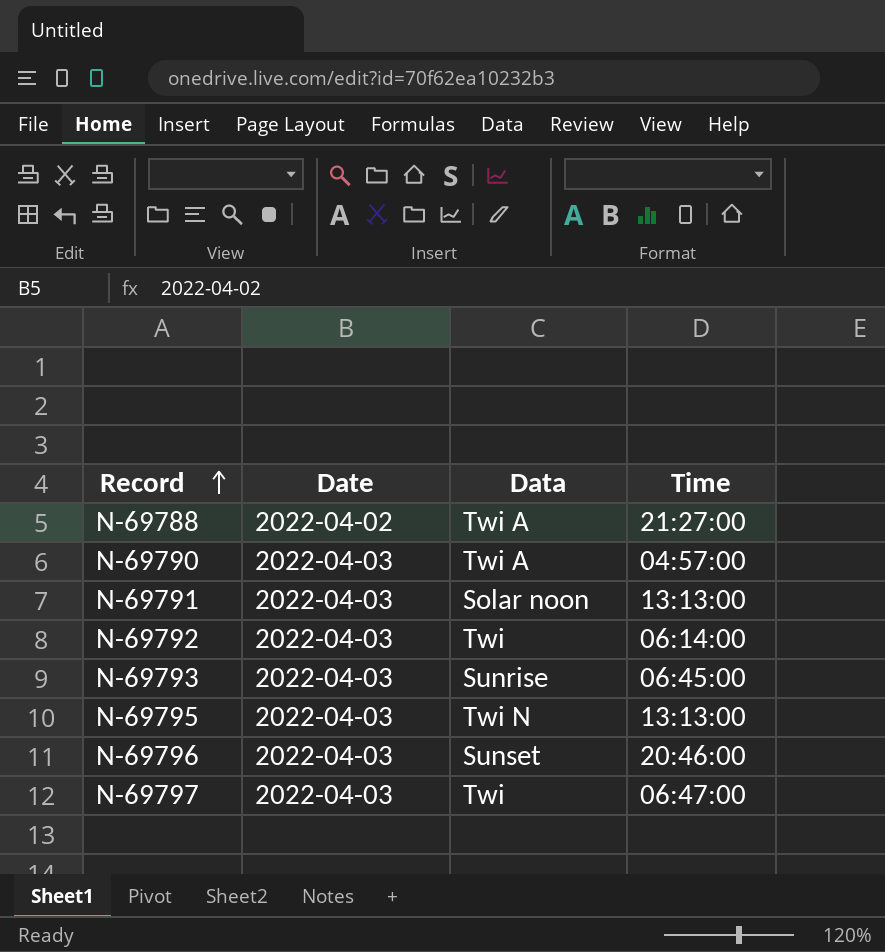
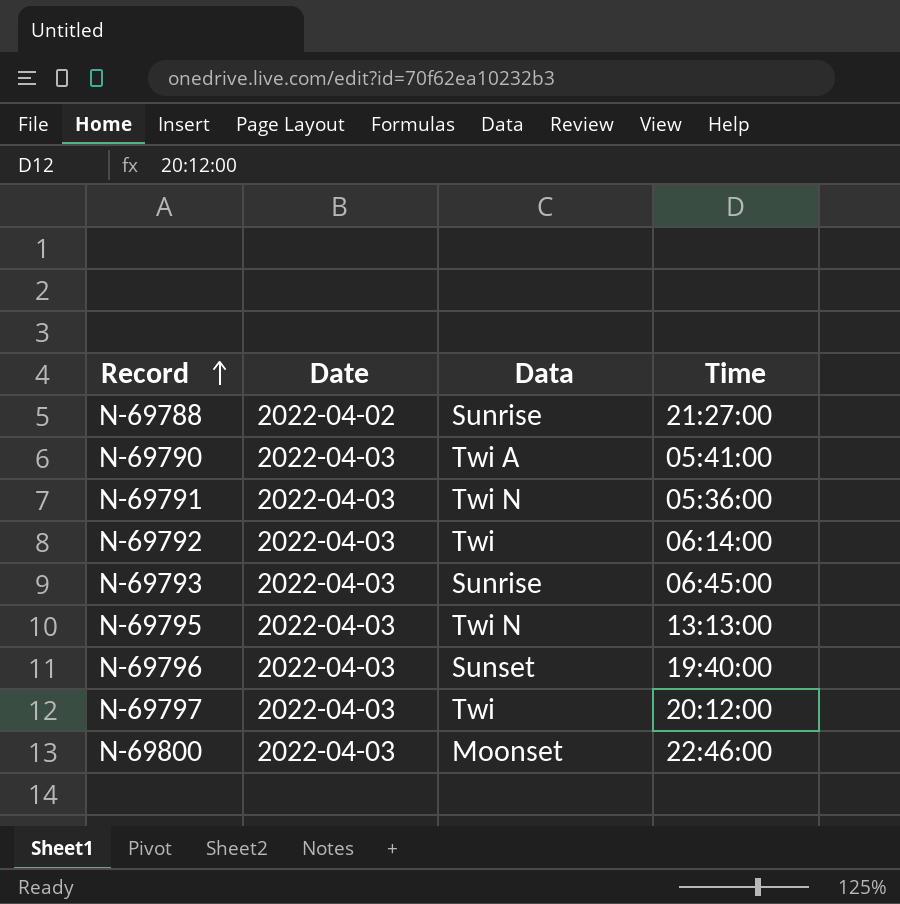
N-69788 | Data: Twi A -> Sunrise
N-69790 | Time: 04:57:00 -> 05:41:00
N-69791 | Data: Solar noon -> Twi N
N-69791 | Time: 13:13:00 -> 05:36:00
N-69796 | Time: 20:46:00 -> 19:40:00
N-69797 | Time: 06:47:00 -> 20:12:00
row N-69800: none -> 2022-04-03 | Moonset | 22:46:00

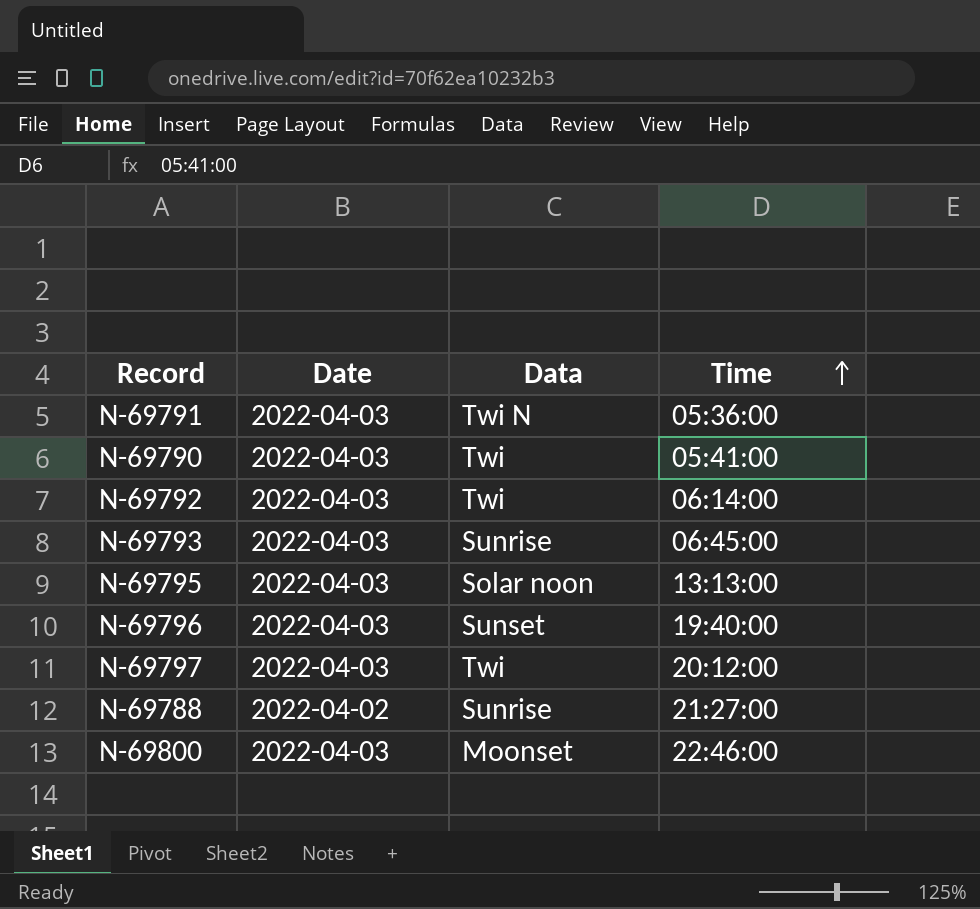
row order: Record ascending -> Time ascending
N-69790 | Data: Twi A -> Twi
N-69795 | Data: Twi N -> Solar noon

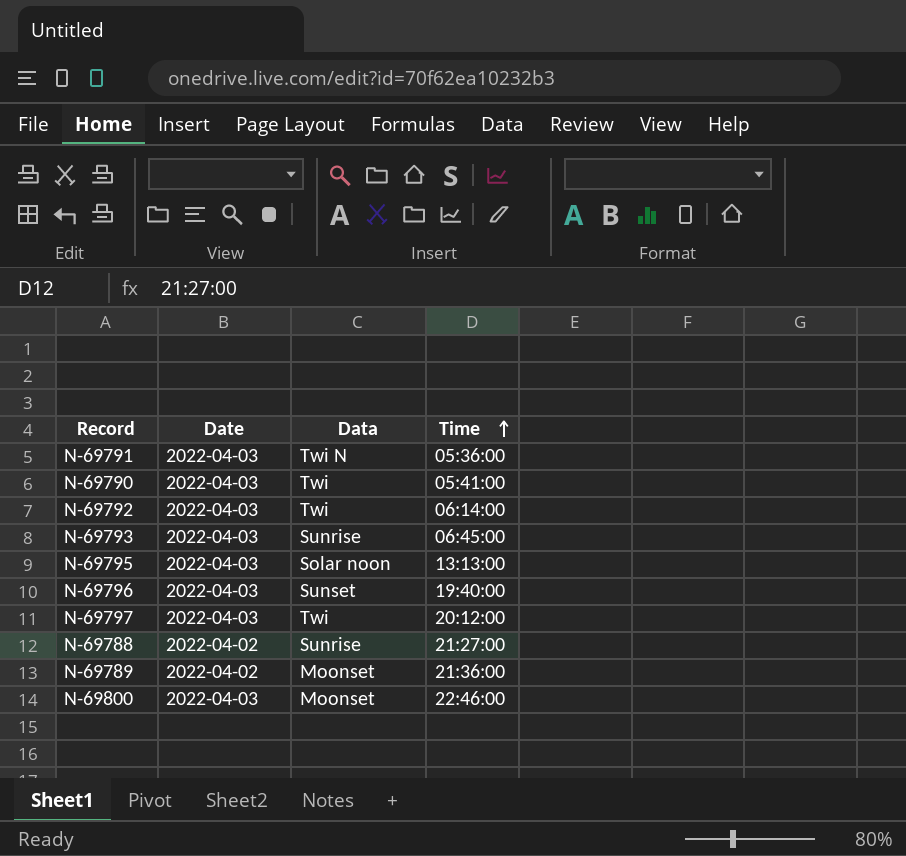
row N-69789: none -> 2022-04-02 | Moonset | 21:36:00

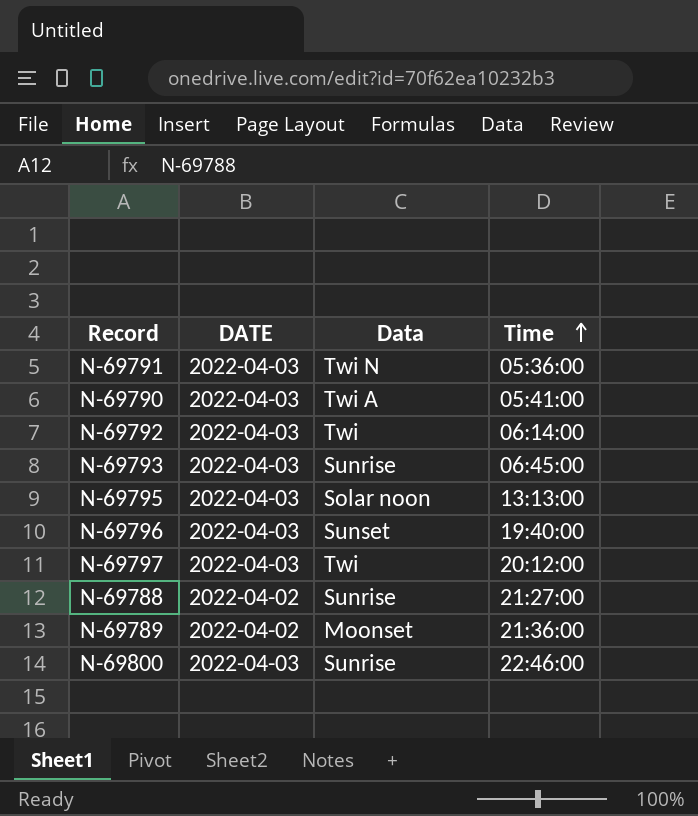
column name: Date -> DATE
N-69790 | Data: Twi -> Twi A
N-69800 | Data: Moonset -> Sunrise

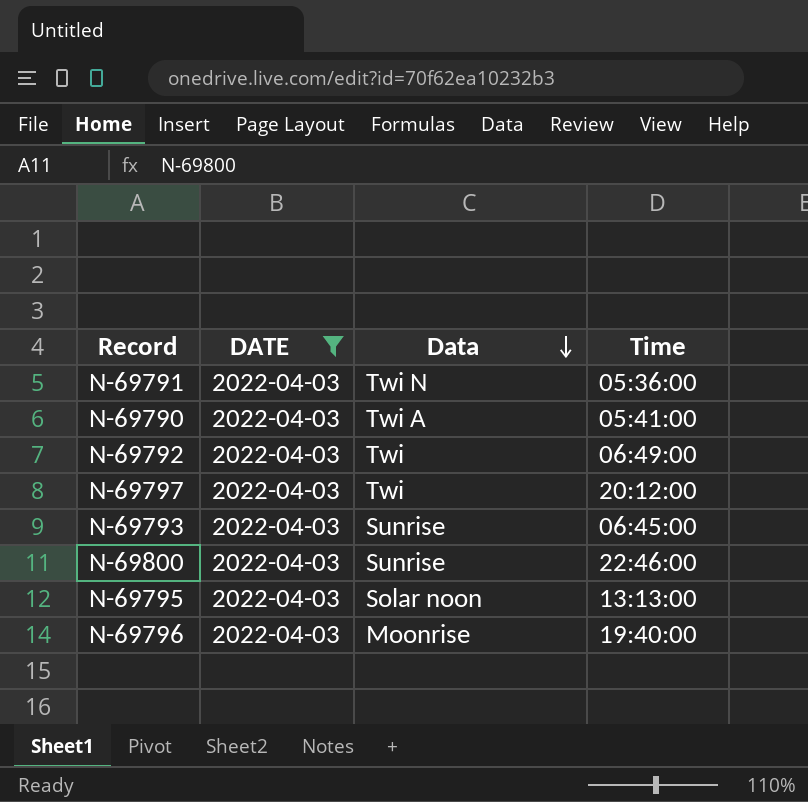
filter: none -> DATE = 2022-04-03
row order: Time ascending -> Data descending
N-69792 | Time: 06:14:00 -> 06:49:00
N-69796 | Data: Sunset -> Moonrise

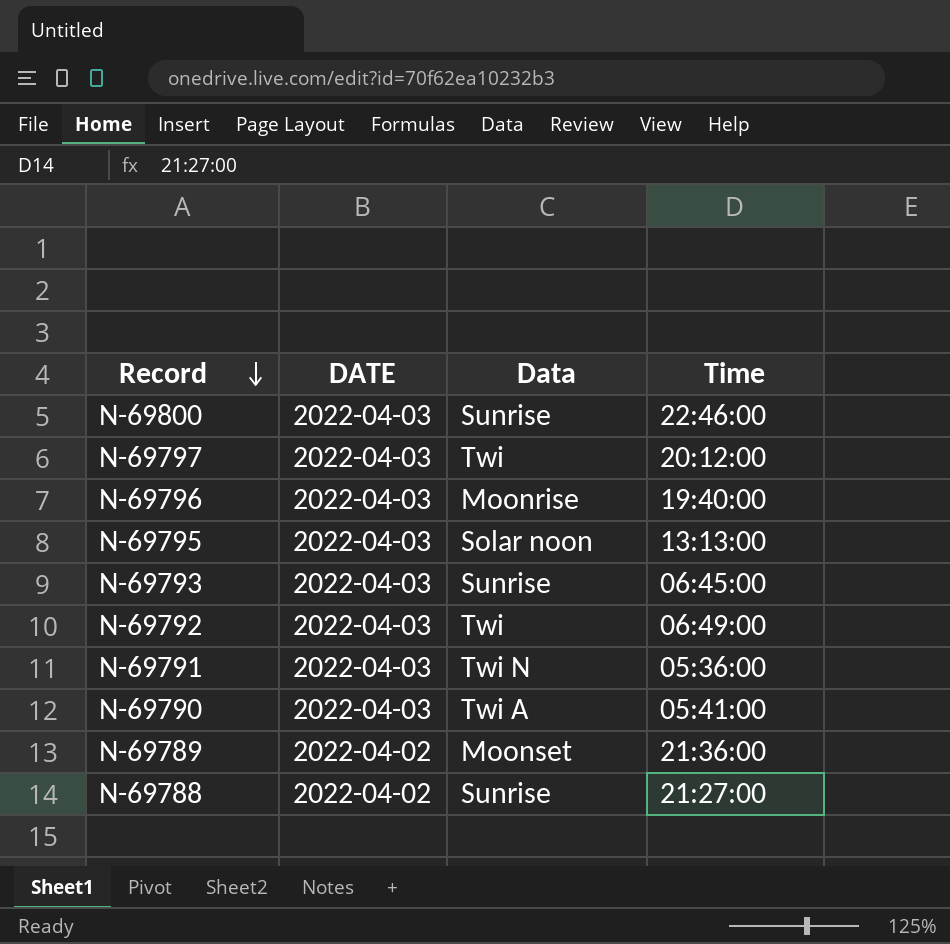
filter: DATE = 2022-04-03 -> none
row order: Data descending -> Record descending

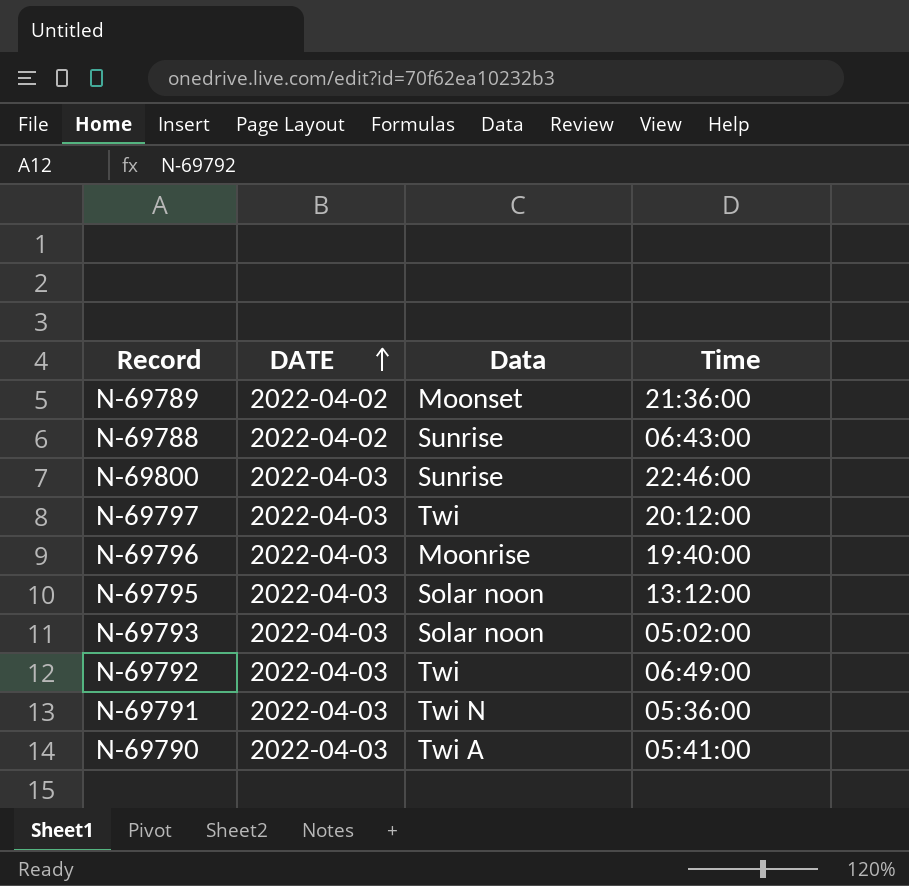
row order: Record descending -> DATE ascending
N-69788 | Time: 21:27:00 -> 06:43:00
N-69795 | Time: 13:13:00 -> 13:12:00
N-69793 | Data: Sunrise -> Solar noon
N-69793 | Time: 06:45:00 -> 05:02:00

